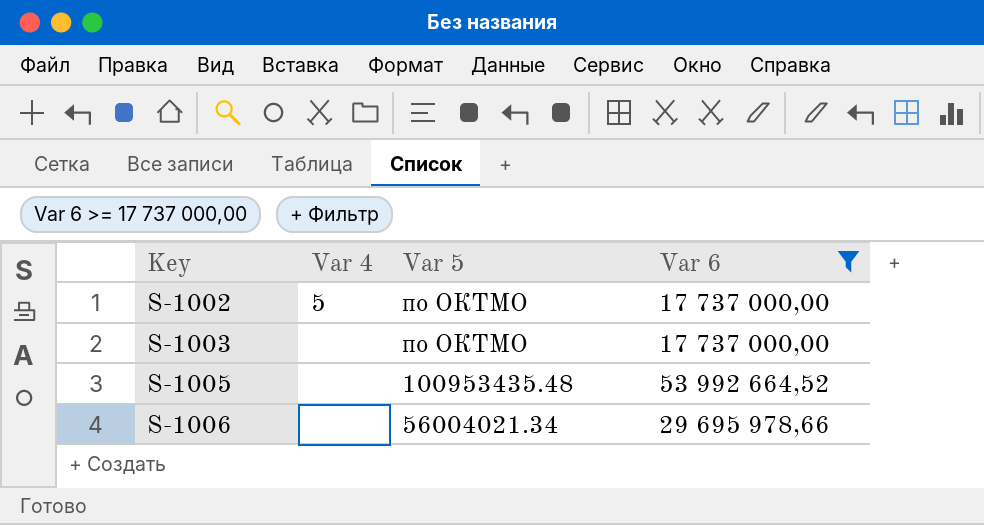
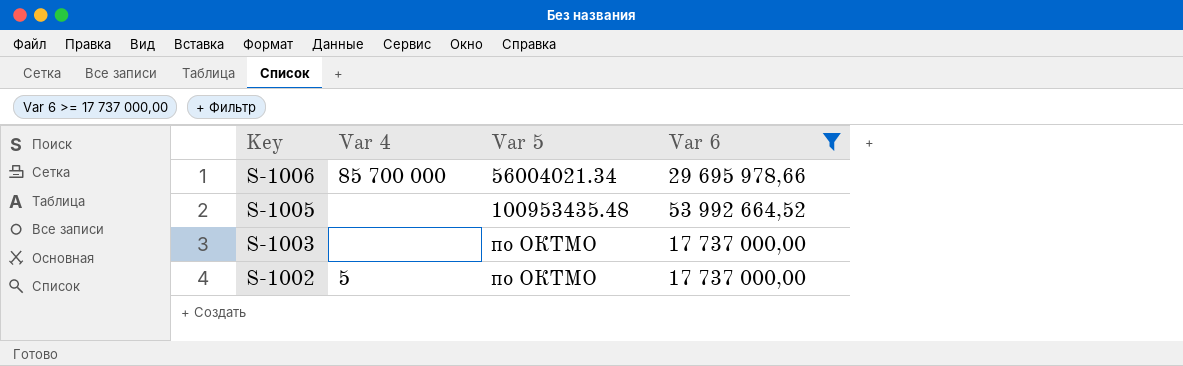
row order: Key ascending -> Key descending
S-1006 | Var 4: none -> 85 700 000

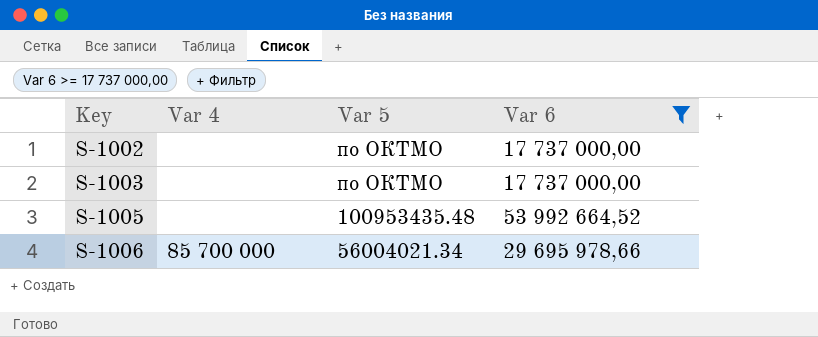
row order: Key descending -> Key ascending
S-1002 | Var 4: 5 -> none

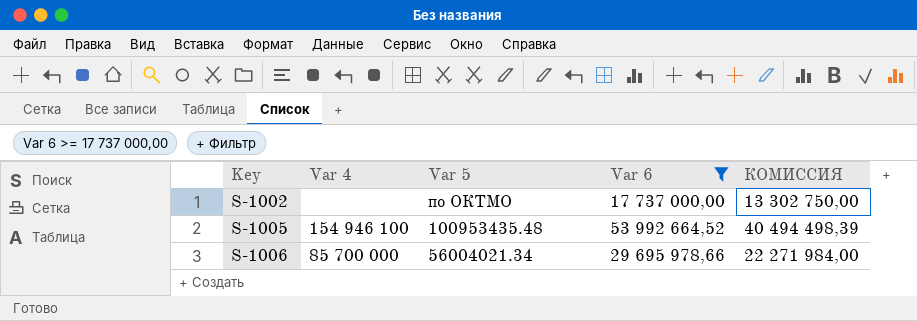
column КОМИССИЯ | formula: none -> [Var 6] * 0,75
row S-1003: none | по ОКТМО | 17 737 000,00 -> none
S-1005 | Var 4: none -> 154 946 100

